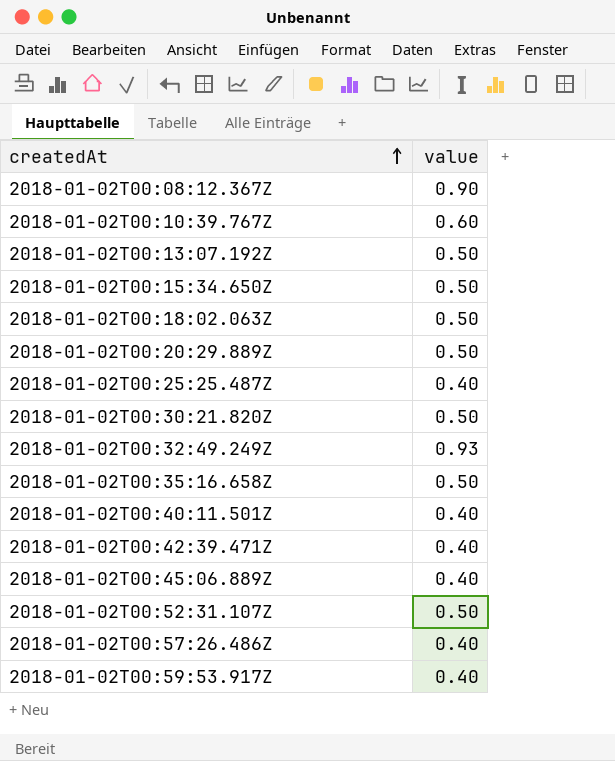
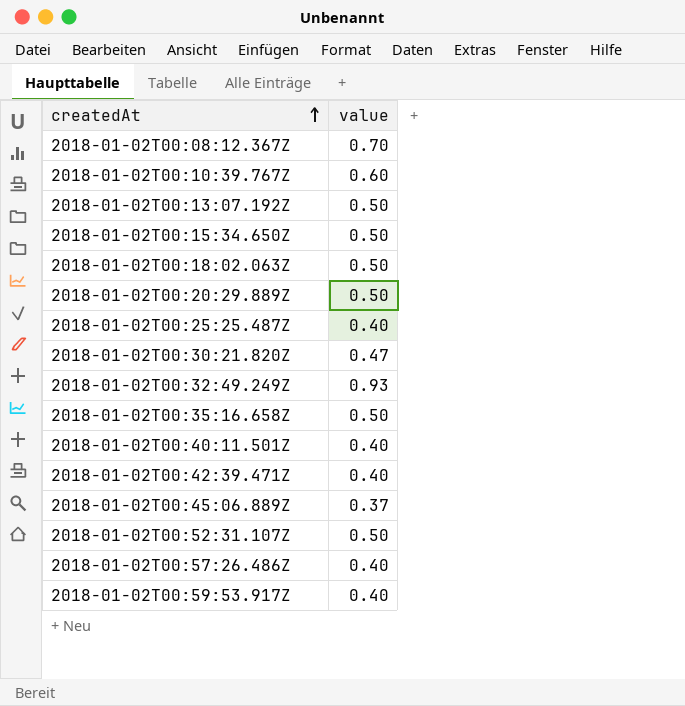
2018-01-02T00:08:12.367Z | value: 0.90 -> 0.70
2018-01-02T00:30:21.820Z | value: 0.50 -> 0.47
2018-01-02T00:45:06.889Z | value: 0.40 -> 0.37

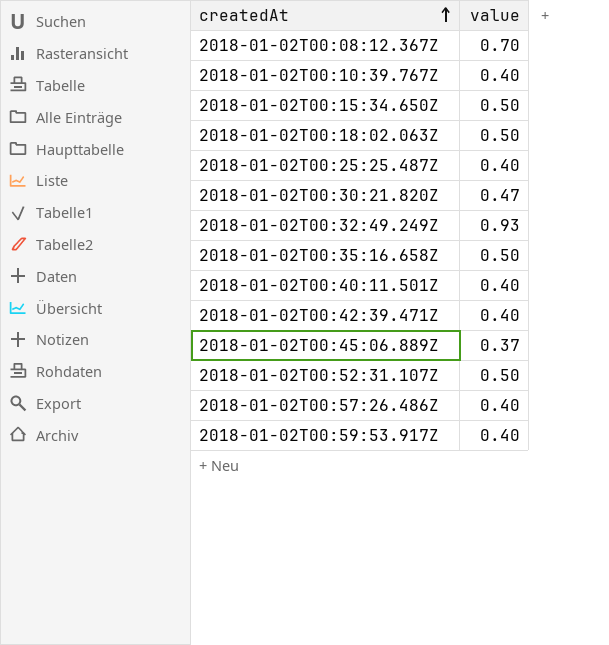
row 2018-01-02T00:13:07.192Z: 0.50 -> none
row 2018-01-02T00:20:29.889Z: 0.50 -> none
2018-01-02T00:10:39.767Z | value: 0.60 -> 0.40

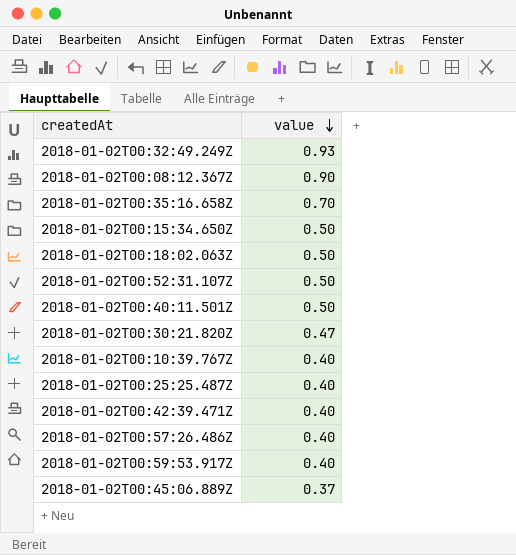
row order: createdAt ascending -> value descending
2018-01-02T00:08:12.367Z | value: 0.70 -> 0.90
2018-01-02T00:35:16.658Z | value: 0.50 -> 0.70
2018-01-02T00:40:11.501Z | value: 0.40 -> 0.50

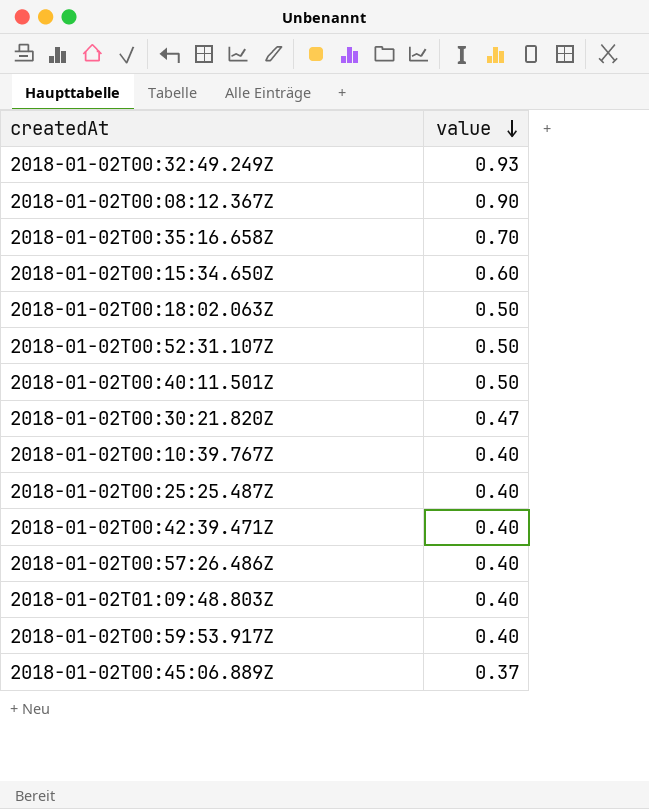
2018-01-02T00:15:34.650Z | value: 0.50 -> 0.60
row 2018-01-02T01:09:48.803Z: none -> 0.40

